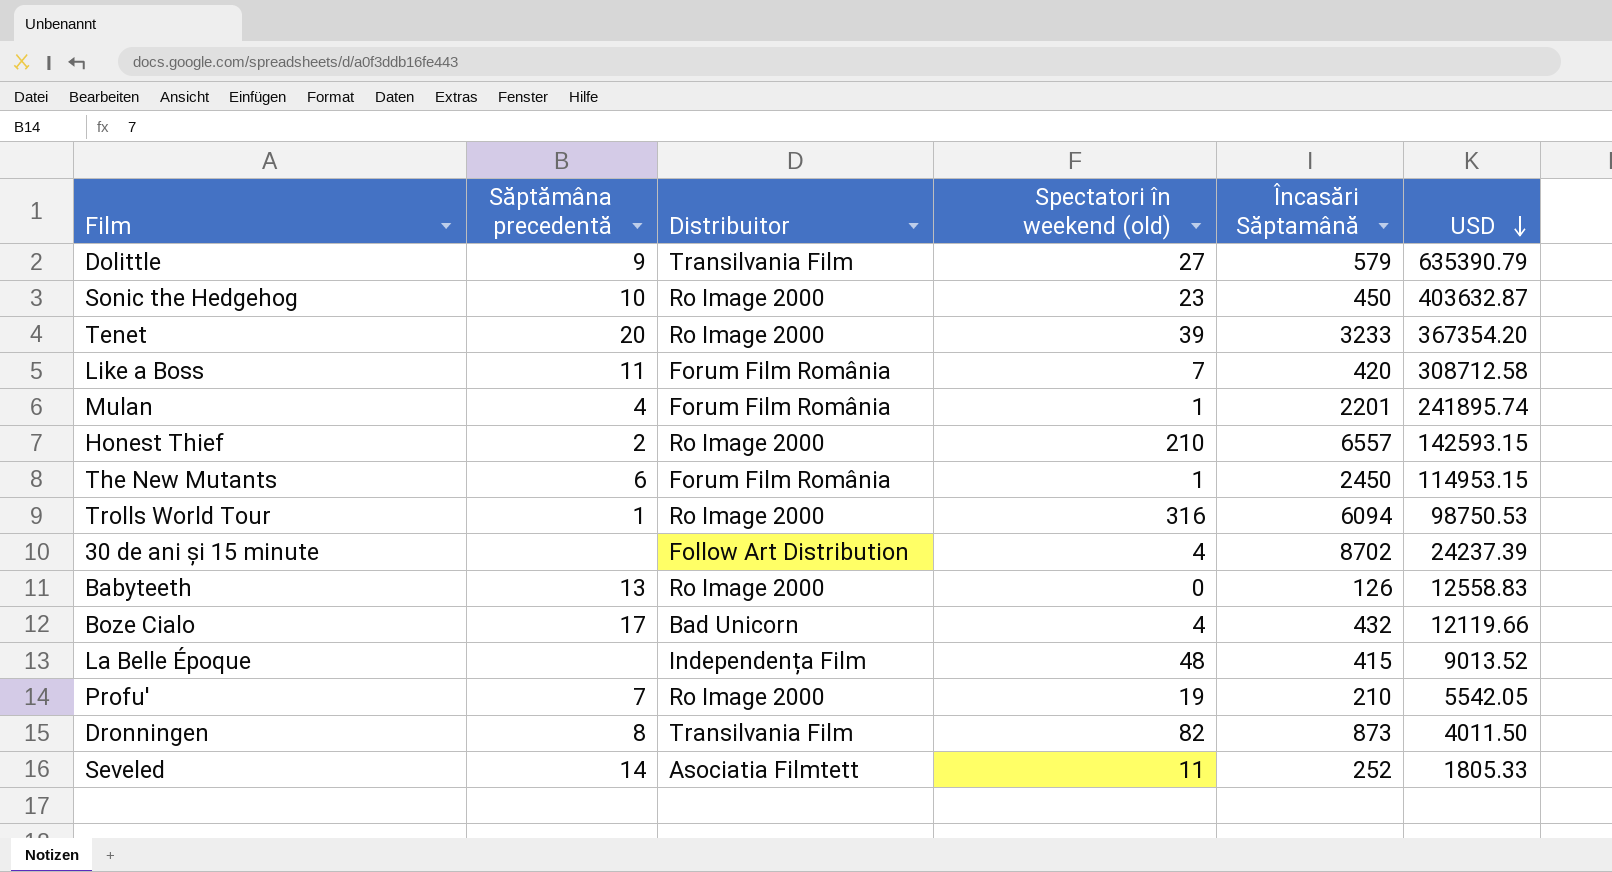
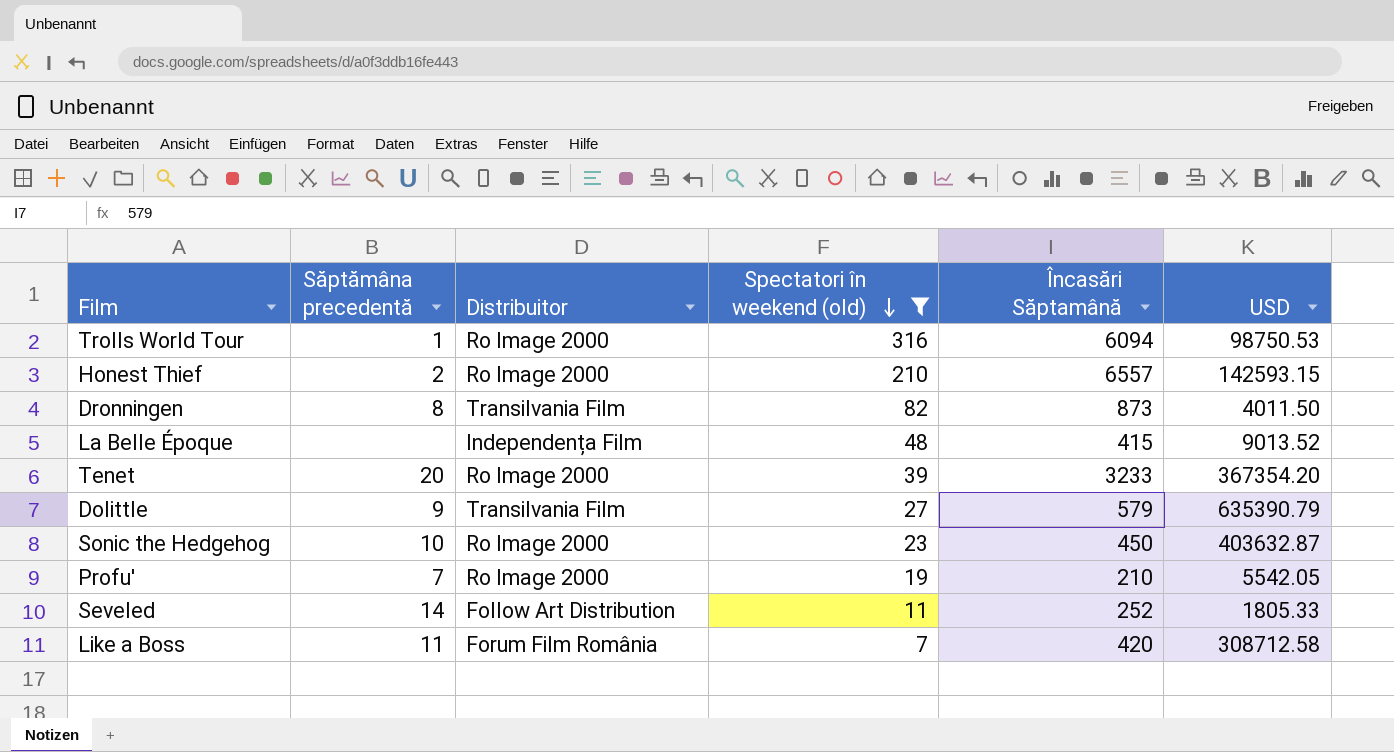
filter: none -> Spectatori în weekend (old) >= 7
row order: USD descending -> Spectatori în weekend (old) descending
Seveled | Distribuitor: Asociatia Filmtett -> Follow Art Distribution

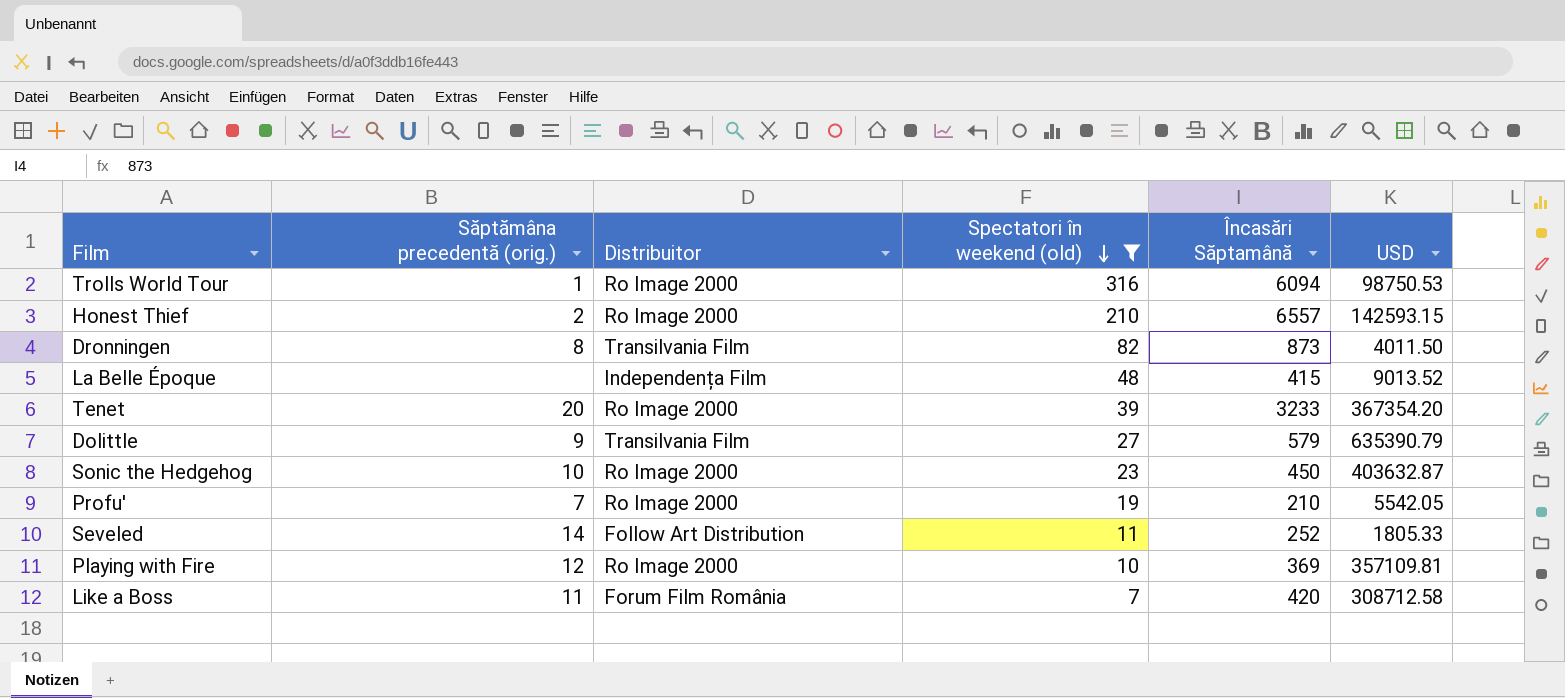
column name: Săptămâna precedentă -> Săptămâna precedentă (orig.)
row Playing with Fire: none -> 12 | Ro Image 2000 | 10 | 369 | 357109.81

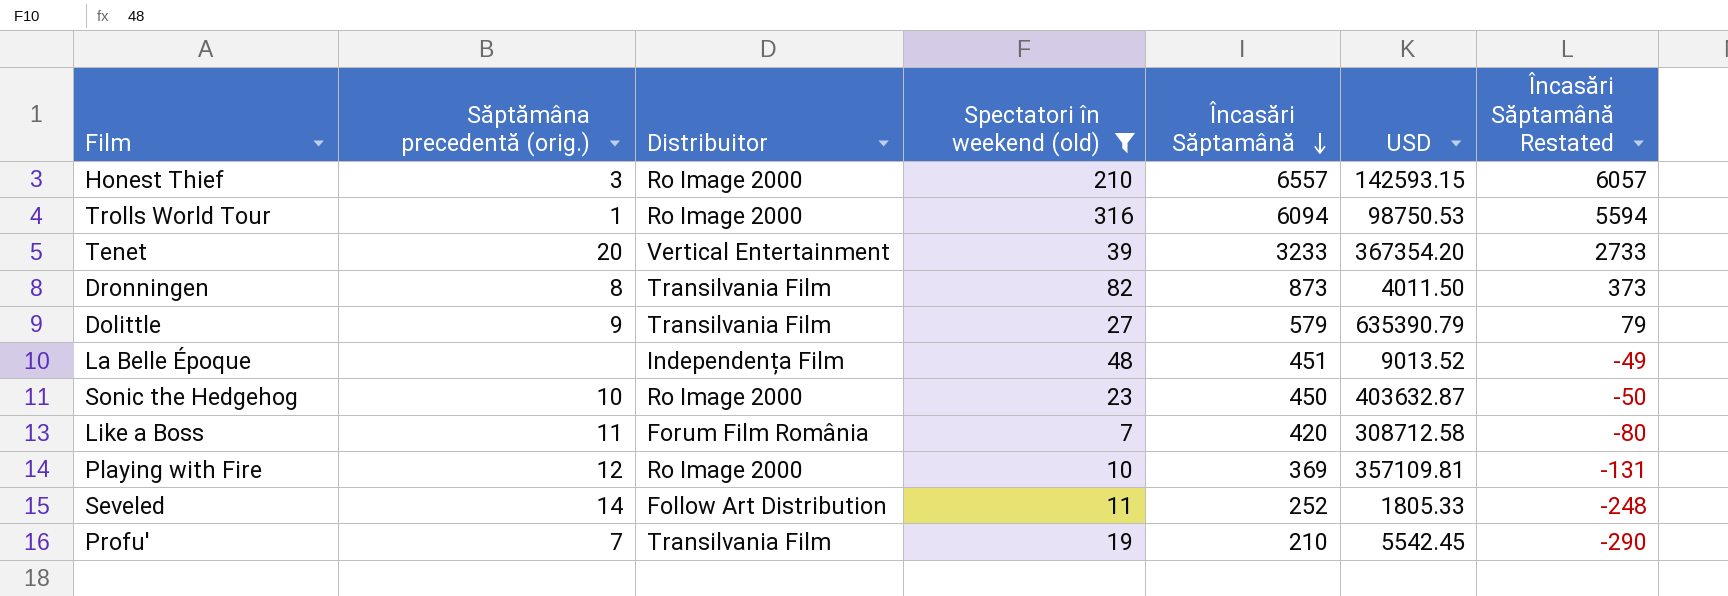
row order: Spectatori în weekend (old) descending -> Încasări Săptamână descending
column Încasări Săptamână Restated | formula: none -> [Încasări Săptamână] - 500
Honest Thief | Săptămâna precedentă (orig.): 2 -> 3
Tenet | Distribuitor: Ro Image 2000 -> Vertical Entertainment
La Belle Époque | Încasări Săptamână: 415 -> 451
Profu' | Distribuitor: Ro Image 2000 -> Transilvania Film
Profu' | USD: 5542.05 -> 5542.45

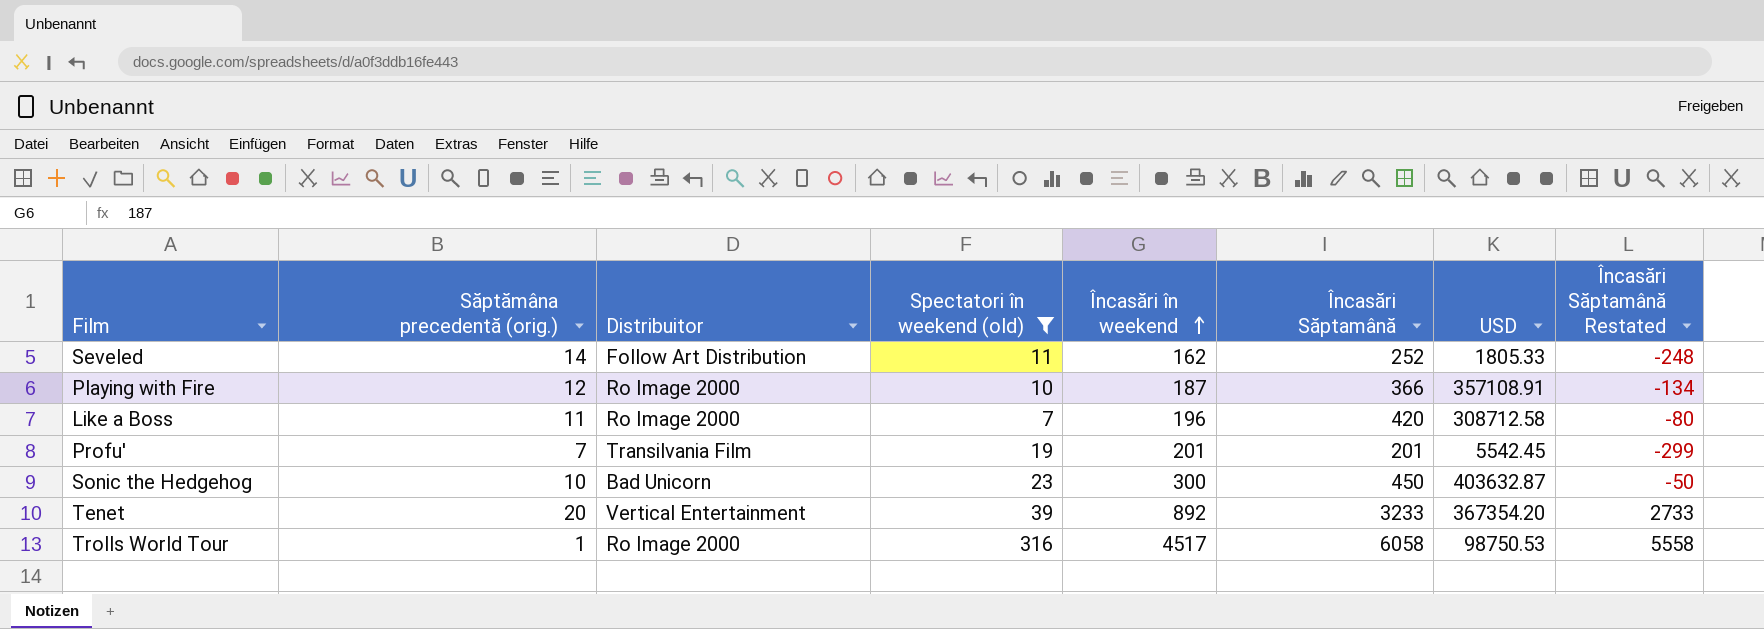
row order: Încasări Săptamână descending -> Încasări în weekend ascending
column Încasări în weekend | position: none -> 5
row Honest Thief: 3 | Ro Image 2000 | 210 | 6557 | 142593.15 | 6057 -> none
row Dronningen: 8 | Transilvania Film | 82 | 873 | 4011.50 | 373 -> none
row Dolittle: 9 | Transilvania Film | 27 | 579 | 635390.79 | 79 -> none
row La Belle Époque: none | Independența Film | 48 | 451 | 9013.52 | -49 -> none
Playing with Fire | Încasări Săptamână: 369 -> 366
Playing with Fire | USD: 357109.81 -> 357108.91
Playing with Fire | Încasări Săptamână Restated: -131 -> -134
Like a Boss | Distribuitor: Forum Film România -> Ro Image 2000
Profu' | Încasări Săptamână: 210 -> 201
Profu' | Încasări Săptamână Restated: -290 -> -299
Sonic the Hedgehog | Distribuitor: Ro Image 2000 -> Bad Unicorn
Trolls World Tour | Încasări Săptamână: 6094 -> 6058
Trolls World Tour | Încasări Săptamână Restated: 5594 -> 5558

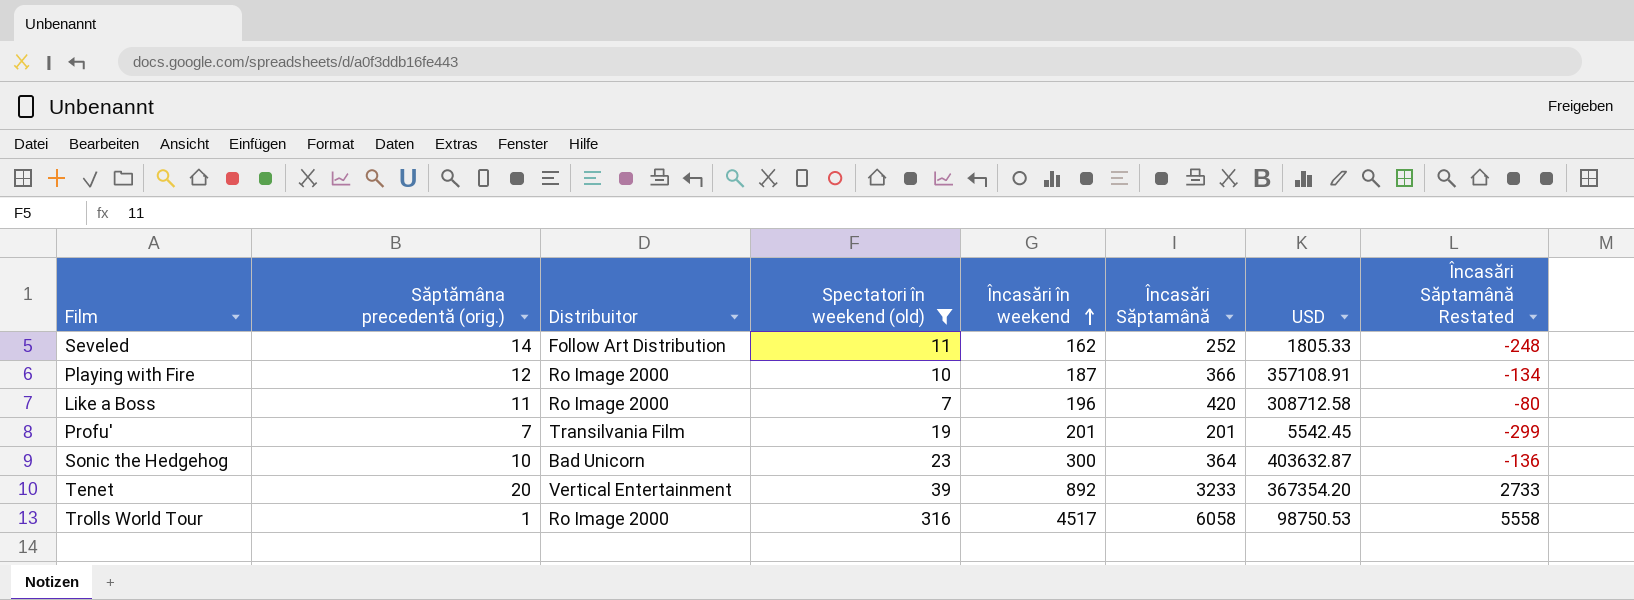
Sonic the Hedgehog | Încasări Săptamână: 450 -> 364
Sonic the Hedgehog | Încasări Săptamână Restated: -50 -> -136

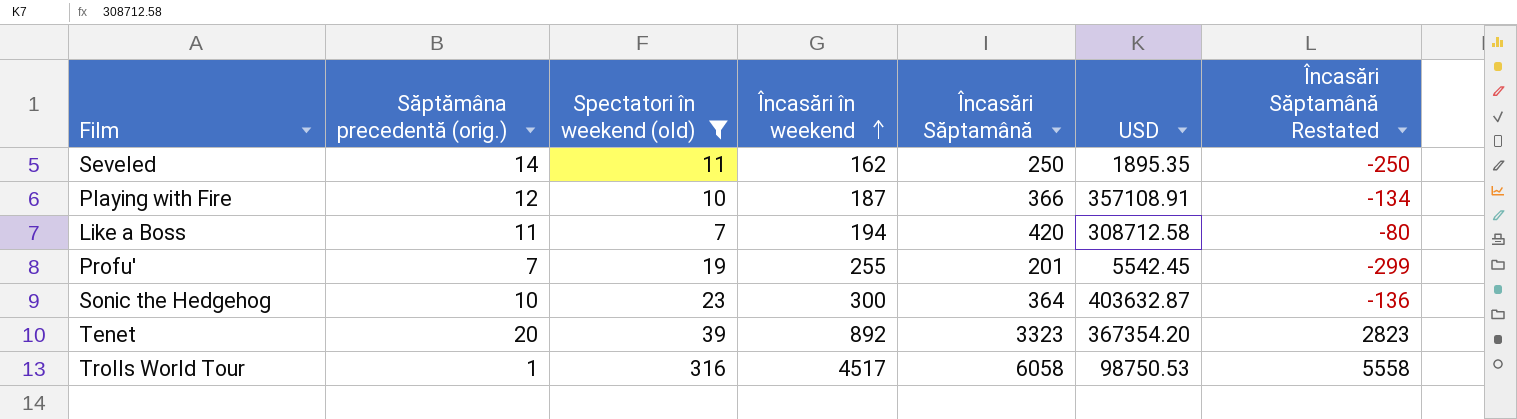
column Distribuitor | position: 3 -> none
Seveled | Încasări Săptamână: 252 -> 250
Seveled | USD: 1805.33 -> 1895.35
Seveled | Încasări Săptamână Restated: -248 -> -250
Like a Boss | Încasări în weekend: 196 -> 194
Profu' | Încasări în weekend: 201 -> 255
Tenet | Încasări Săptamână: 3233 -> 3323
Tenet | Încasări Săptamână Restated: 2733 -> 2823

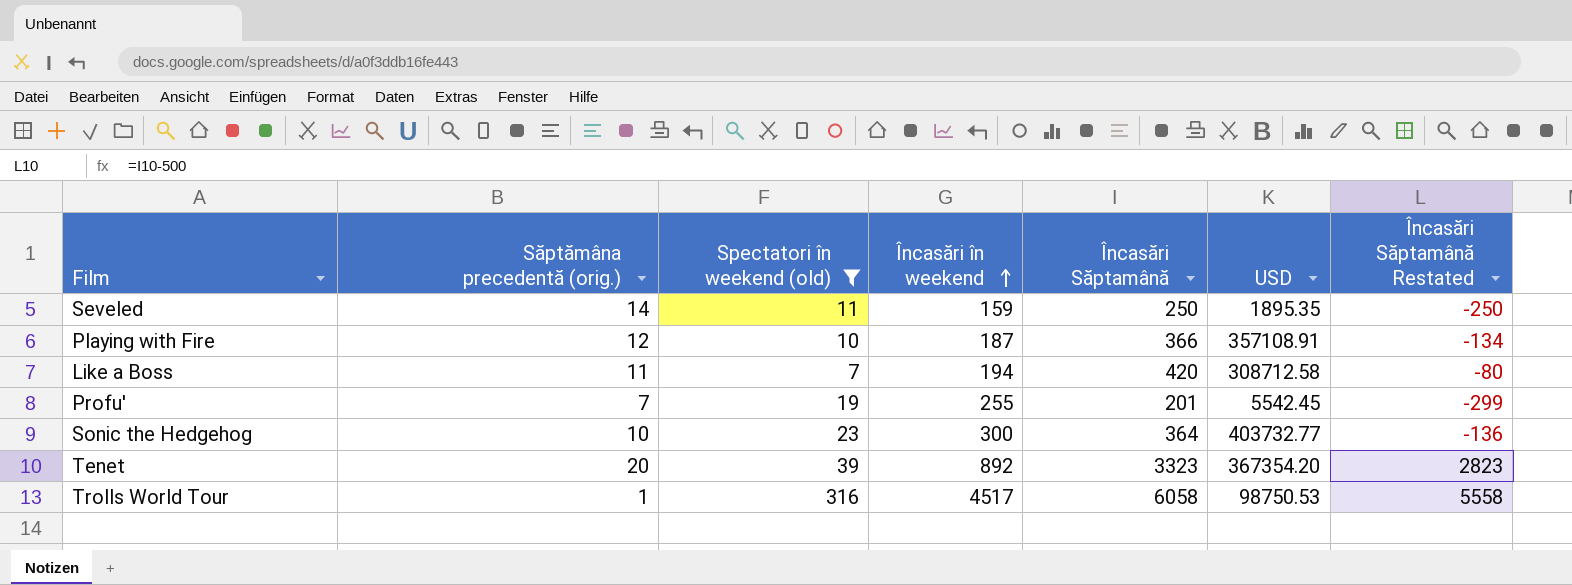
Seveled | Încasări în weekend: 162 -> 159
Sonic the Hedgehog | USD: 403632.87 -> 403732.77

